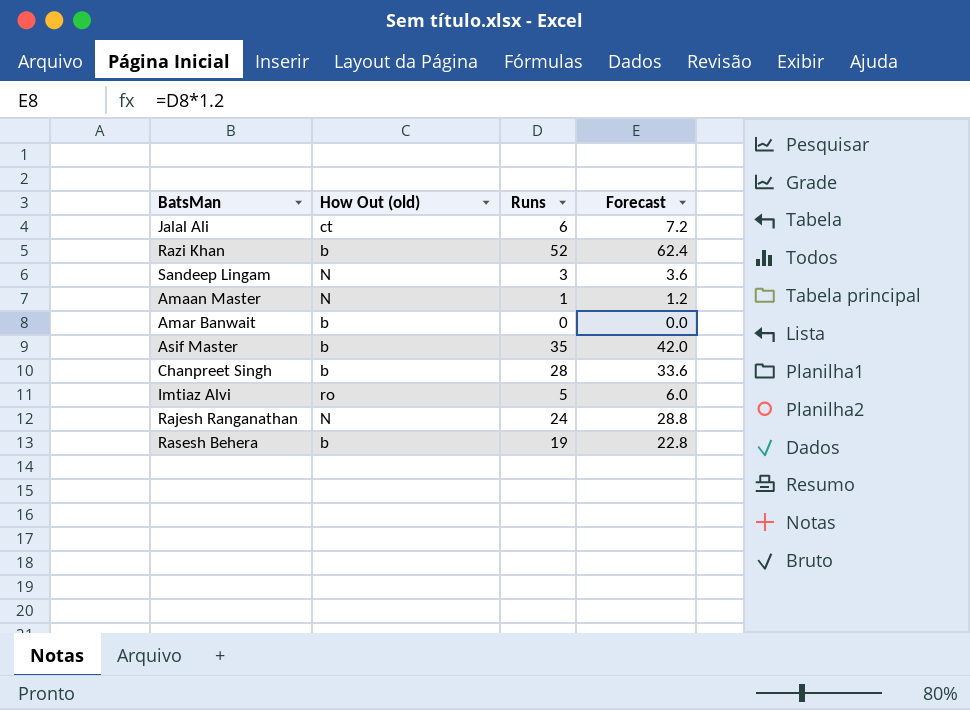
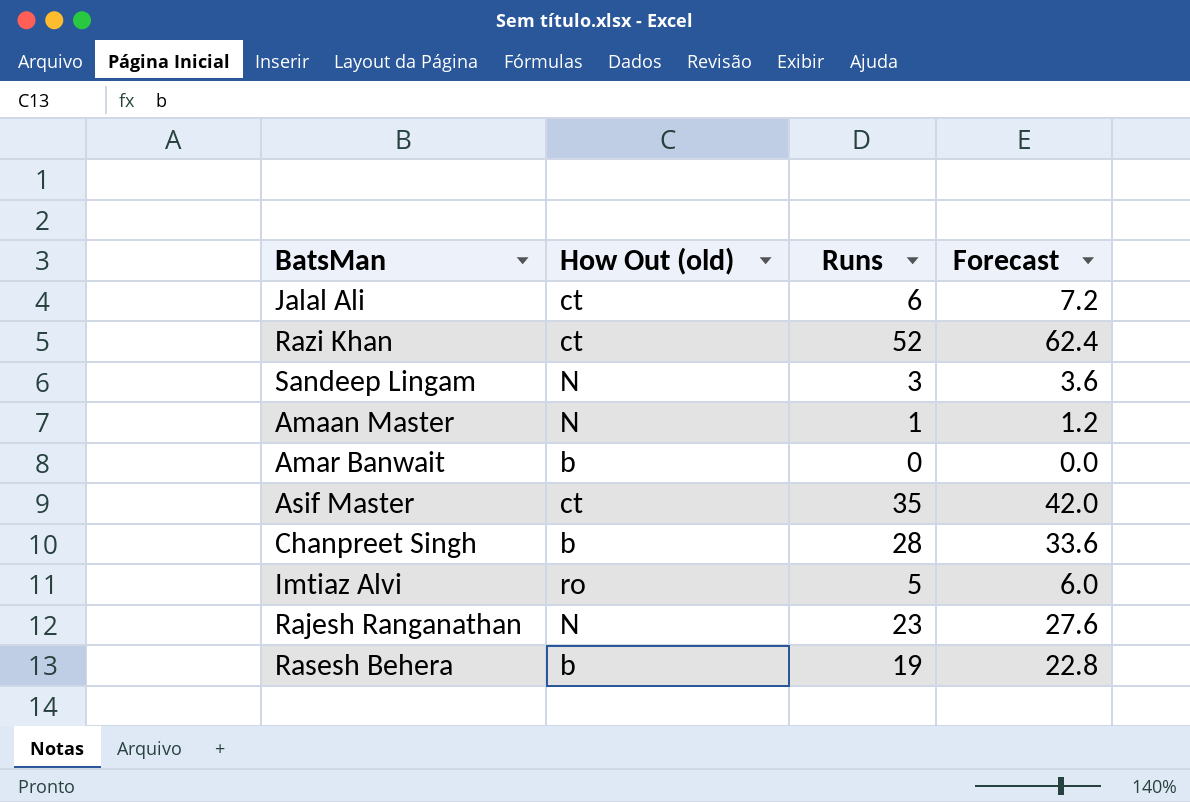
Razi Khan | How Out (old): b -> ct
Asif Master | How Out (old): b -> ct
Rajesh Ranganathan | Runs: 24 -> 23
Rajesh Ranganathan | Forecast: 28.8 -> 27.6

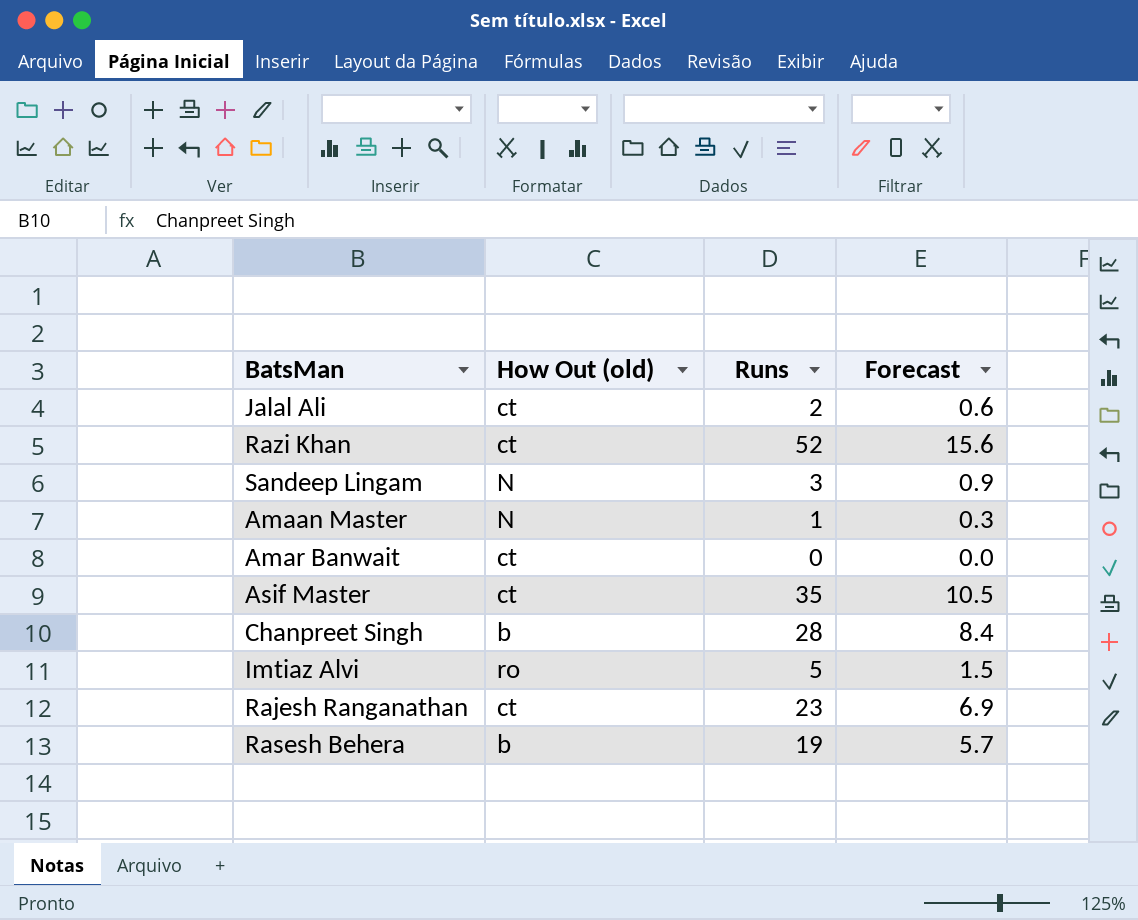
column Forecast | formula: [Runs] * 1.2 -> [Runs] * 0.3
Jalal Ali | Runs: 6 -> 2
Amar Banwait | How Out (old): b -> ct
Rajesh Ranganathan | How Out (old): N -> ct

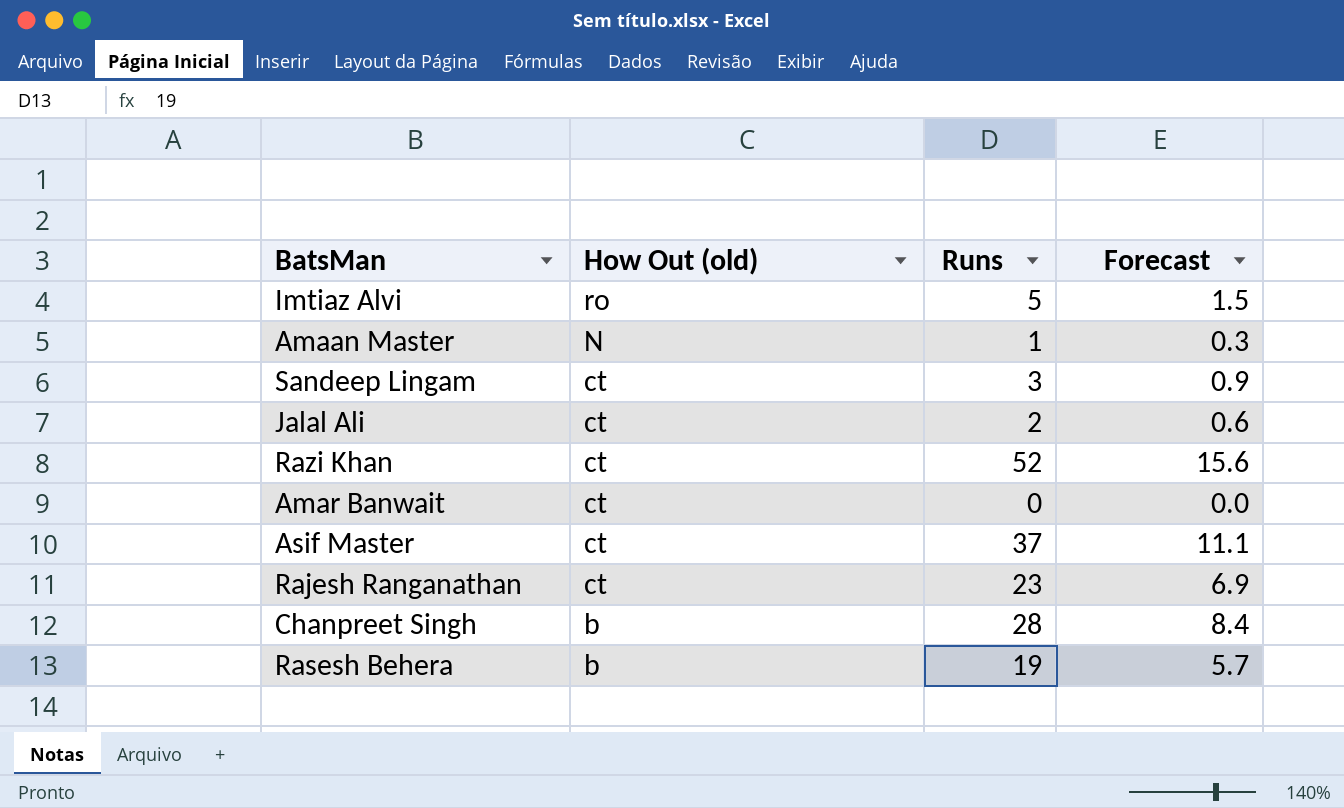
row order: none -> How Out (old) descending
Sandeep Lingam | How Out (old): N -> ct
Asif Master | Runs: 35 -> 37
Asif Master | Forecast: 10.5 -> 11.1

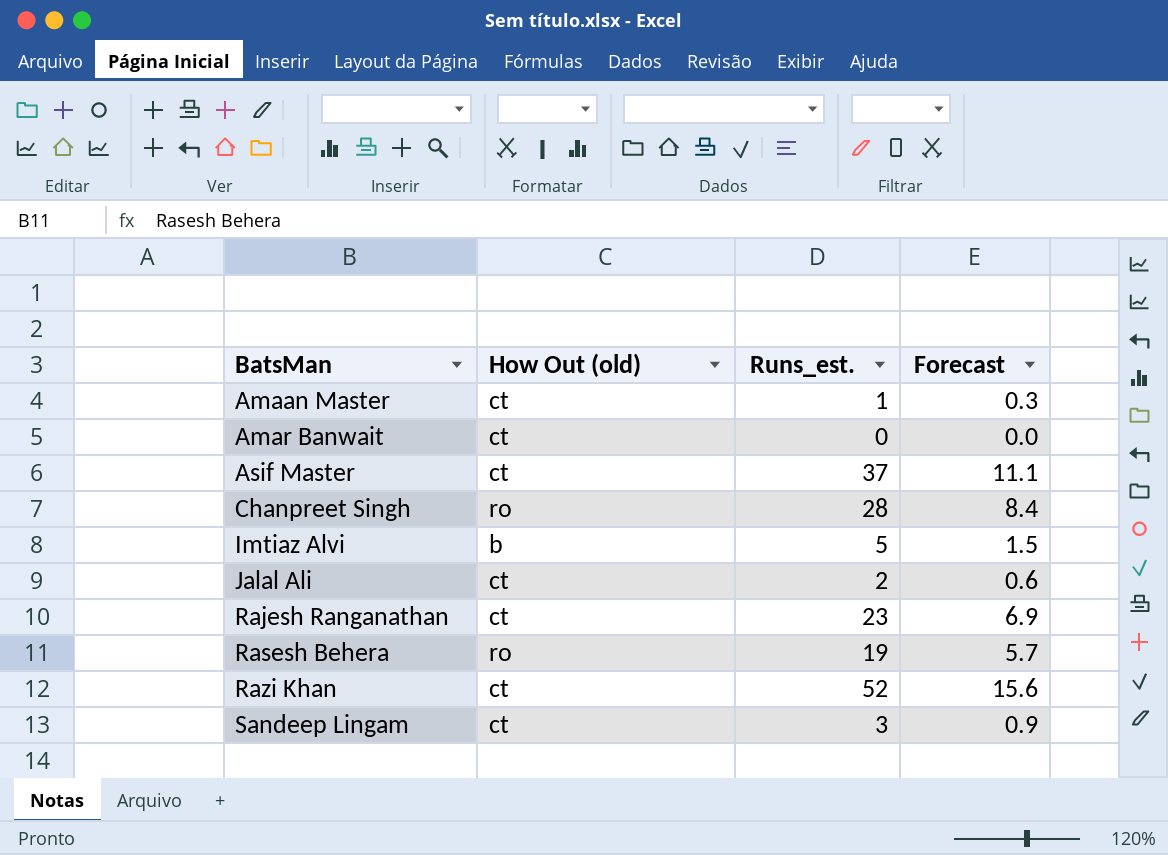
row order: How Out (old) descending -> BatsMan ascending
column name: Runs -> Runs_est.
Amaan Master | How Out (old): N -> ct
Chanpreet Singh | How Out (old): b -> ro
Imtiaz Alvi | How Out (old): ro -> b
Rasesh Behera | How Out (old): b -> ro

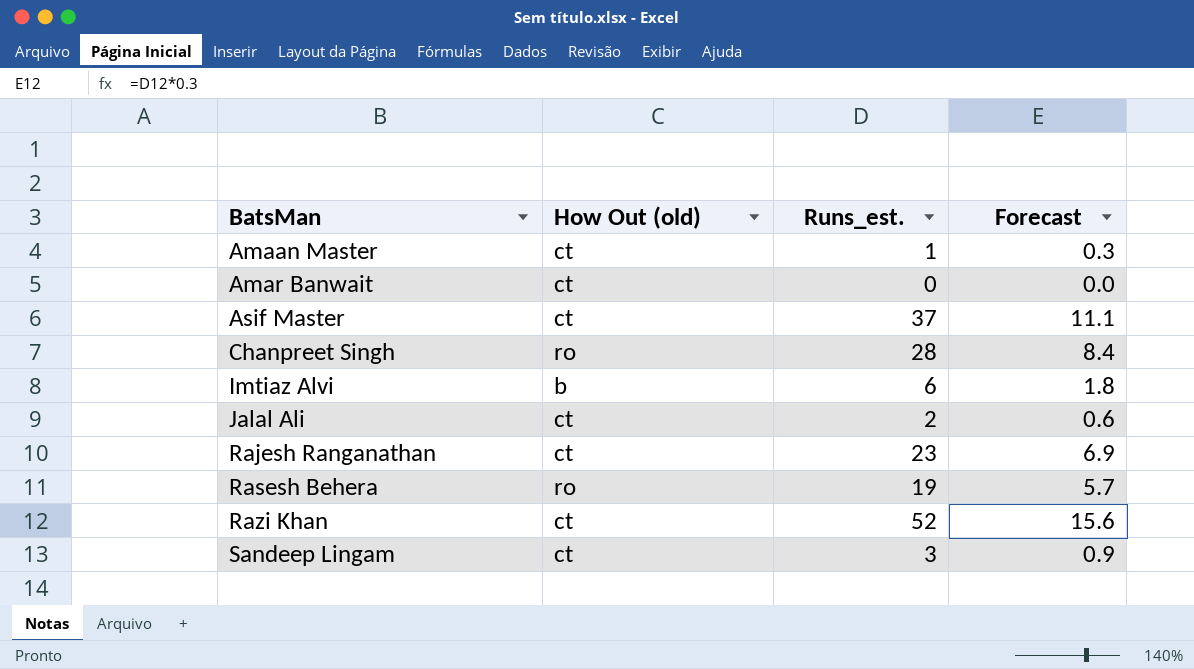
Imtiaz Alvi | Runs_est.: 5 -> 6
Imtiaz Alvi | Forecast: 1.5 -> 1.8

